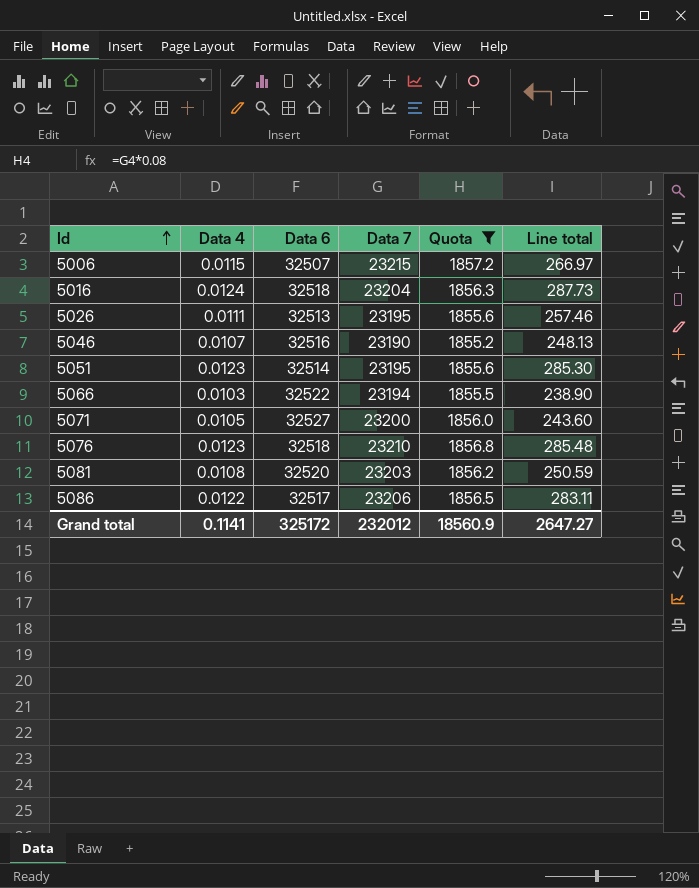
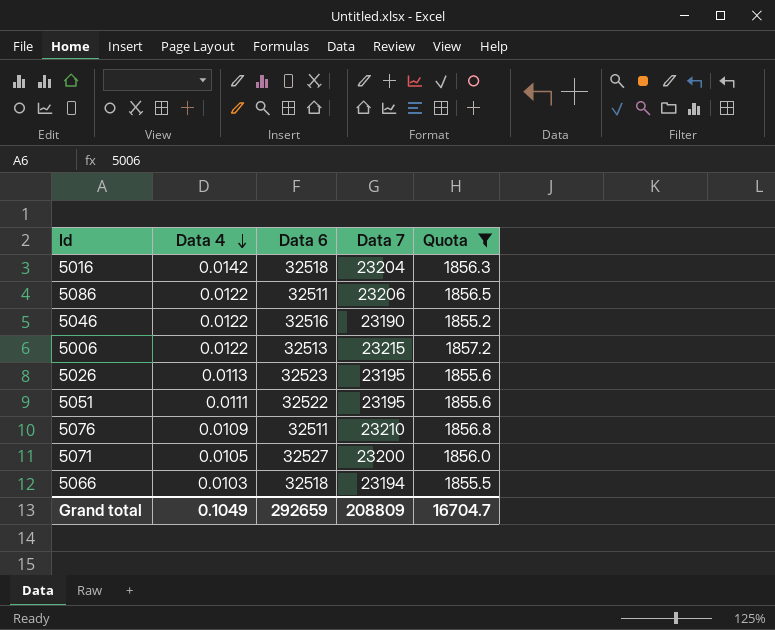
row order: Id ascending -> Data 4 descending
column Line total | formula: [Data 4] * [Data 7] -> none
row 5081: 0.0108 | 32520 | 23203 | 1856.2 | 250.59 -> none
5016 | Data 4: 0.0124 -> 0.0142
5086 | Data 6: 32517 -> 32511
5046 | Data 4: 0.0107 -> 0.0122
5006 | Data 4: 0.0115 -> 0.0122
5006 | Data 6: 32507 -> 32513
5026 | Data 4: 0.0111 -> 0.0113
5026 | Data 6: 32513 -> 32523
5051 | Data 4: 0.0123 -> 0.0111
5051 | Data 6: 32514 -> 32522
5076 | Data 4: 0.0123 -> 0.0109
5076 | Data 6: 32518 -> 32511
5066 | Data 6: 32522 -> 32518
Grand total | Data 4: 0.1141 -> 0.1049
Grand total | Data 6: 325172 -> 292659
Grand total | Data 7: 232012 -> 208809
Grand total | Quota: 18560.9 -> 16704.7

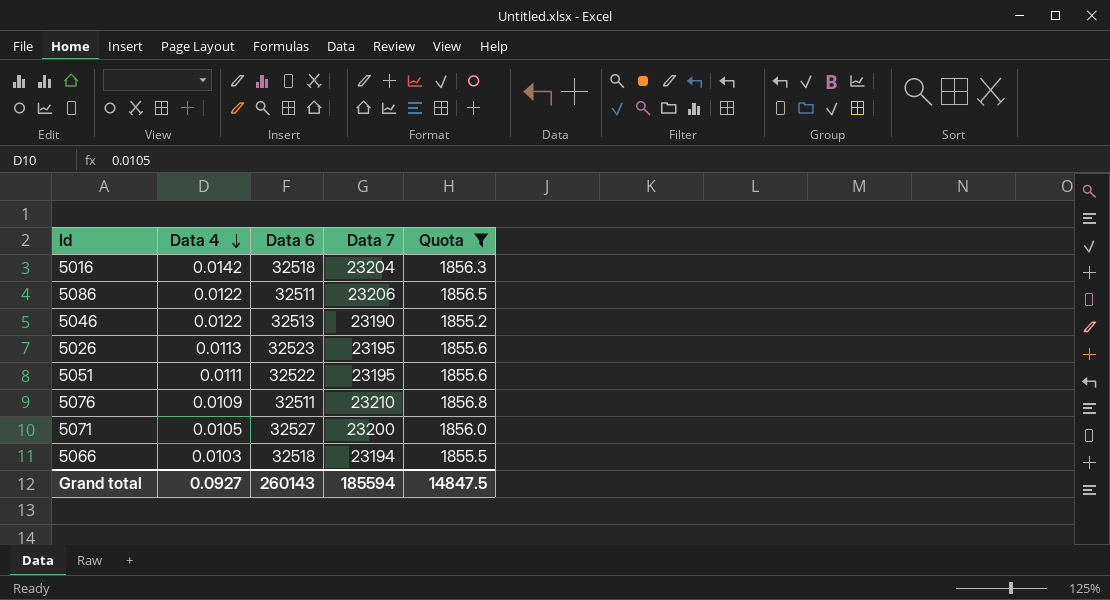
row 5006: 0.0122 | 32513 | 23215 | 1857.2 -> none
5046 | Data 6: 32516 -> 32513
Grand total | Data 4: 0.1049 -> 0.0927
Grand total | Data 6: 292659 -> 260143
Grand total | Data 7: 208809 -> 185594
Grand total | Quota: 16704.7 -> 14847.5

